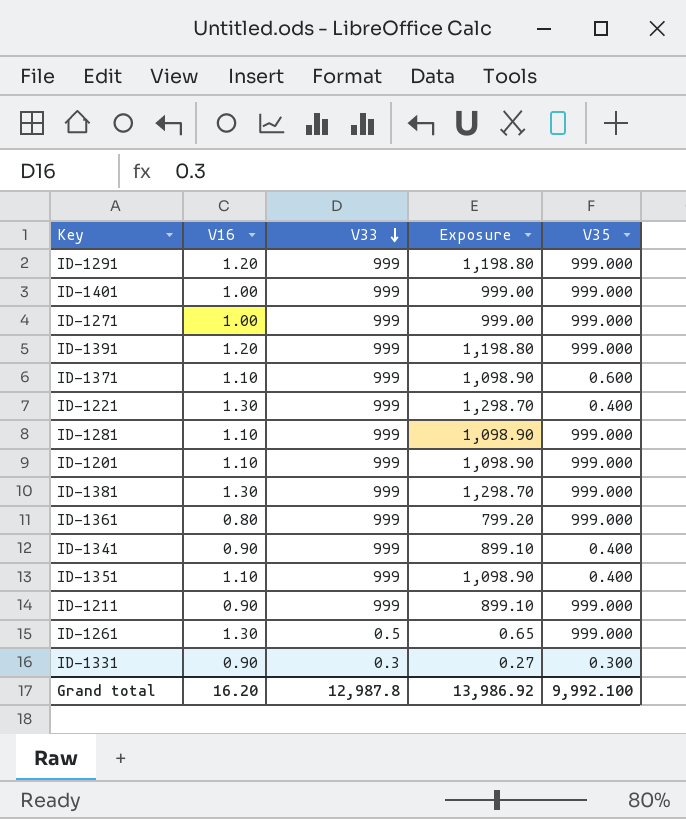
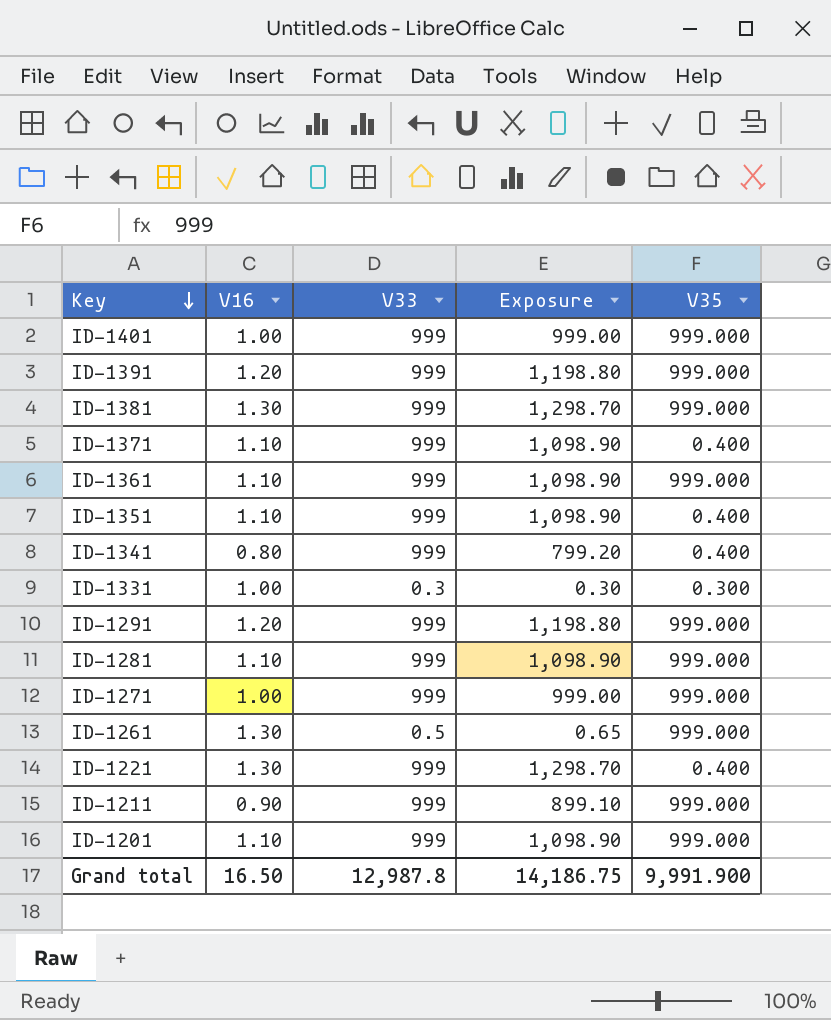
row order: V33 descending -> Key descending
ID-1371 | V35: 0.600 -> 0.400
ID-1361 | V16: 0.80 -> 1.10
ID-1361 | Exposure: 799.20 -> 1,098.90
ID-1341 | V16: 0.90 -> 0.80
ID-1341 | Exposure: 899.10 -> 799.20
ID-1331 | V16: 0.90 -> 1.00
ID-1331 | Exposure: 0.27 -> 0.30
Grand total | V16: 16.20 -> 16.50
Grand total | Exposure: 13,986.92 -> 14,186.75
Grand total | V35: 9,992.100 -> 9,991.900

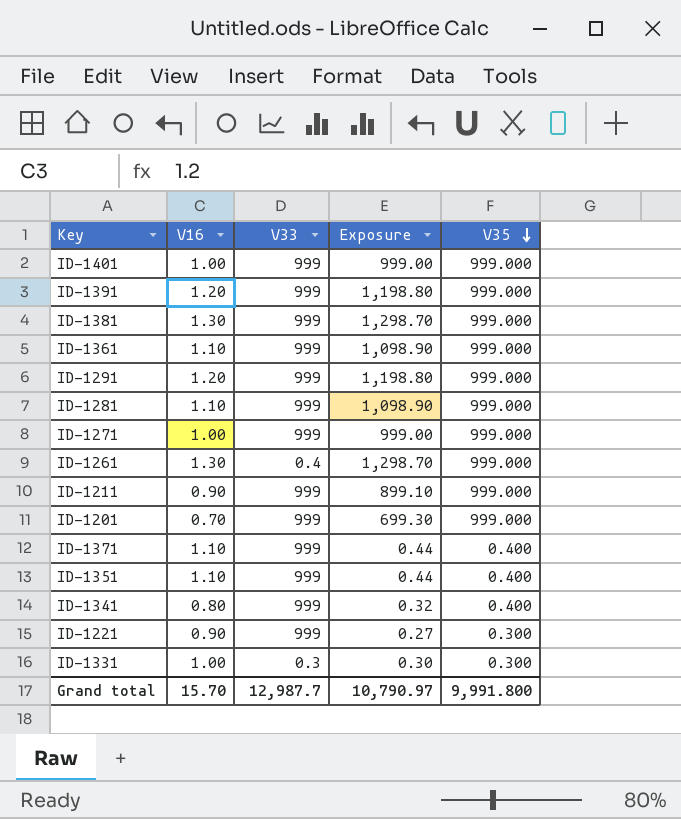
row order: Key descending -> V35 descending
column Exposure | formula: [V16] * [V33] -> [V16] * [V35]
ID-1261 | V33: 0.5 -> 0.4
ID-1201 | V16: 1.10 -> 0.70
ID-1221 | V16: 1.30 -> 0.90
ID-1221 | V35: 0.400 -> 0.300
Grand total | V16: 16.50 -> 15.70
Grand total | V33: 12,987.8 -> 12,987.7
Grand total | Exposure: 14,186.75 -> 10,790.97
Grand total | V35: 9,991.900 -> 9,991.800

